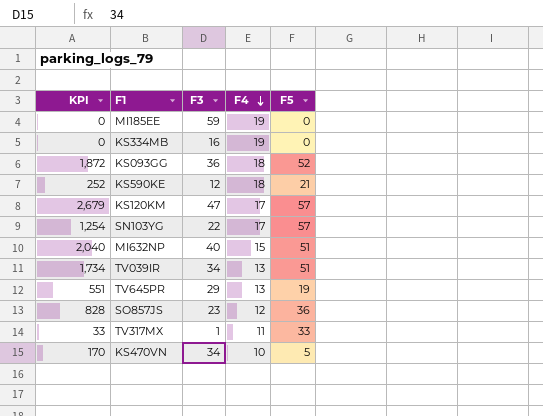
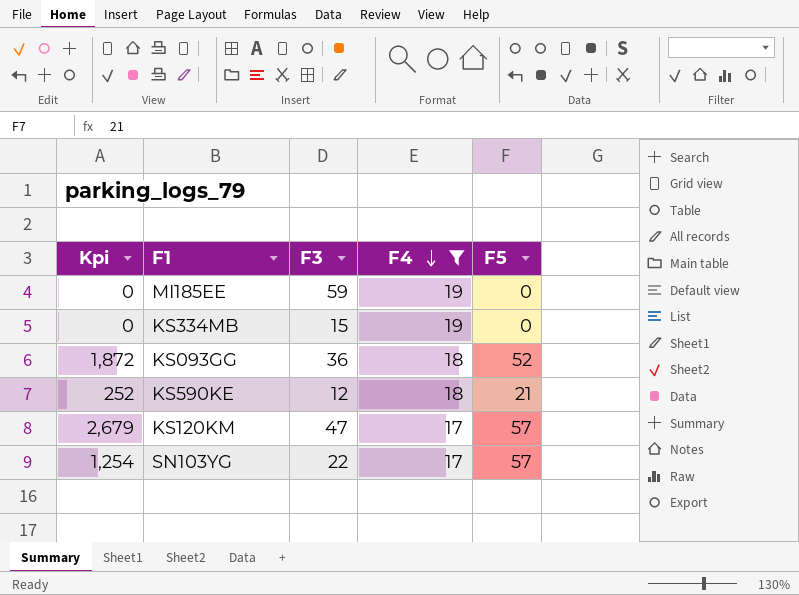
filter: none -> F4 >= 17
column name: KPI -> Kpi
KS334MB | F3: 16 -> 15

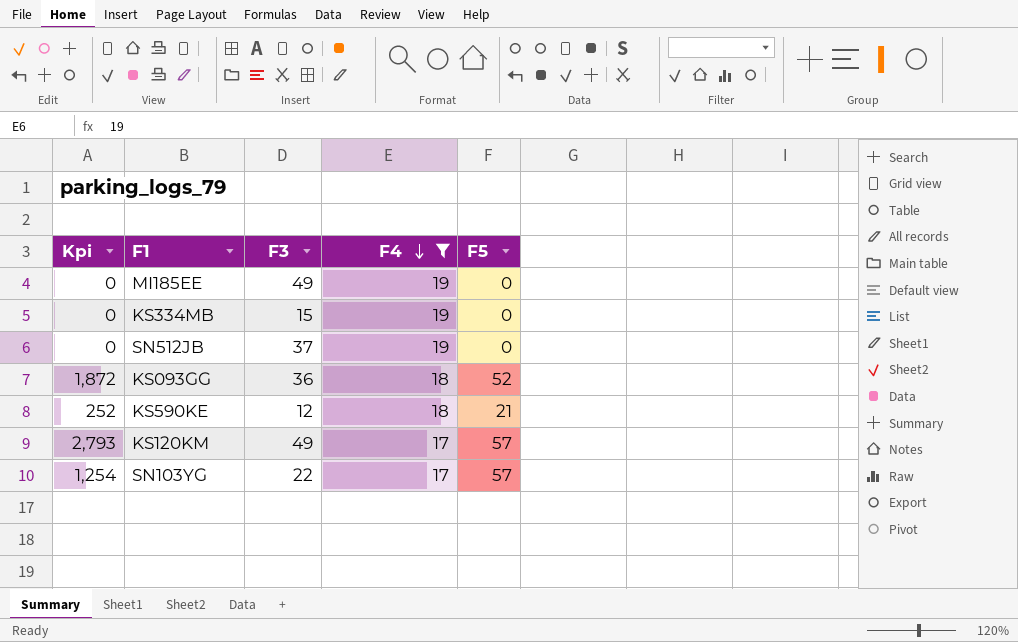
MI185EE | F3: 59 -> 49
row SN512JB: none -> 0 | 37 | 19 | 0
KS120KM | Kpi: 2,679 -> 2,793
KS120KM | F3: 47 -> 49

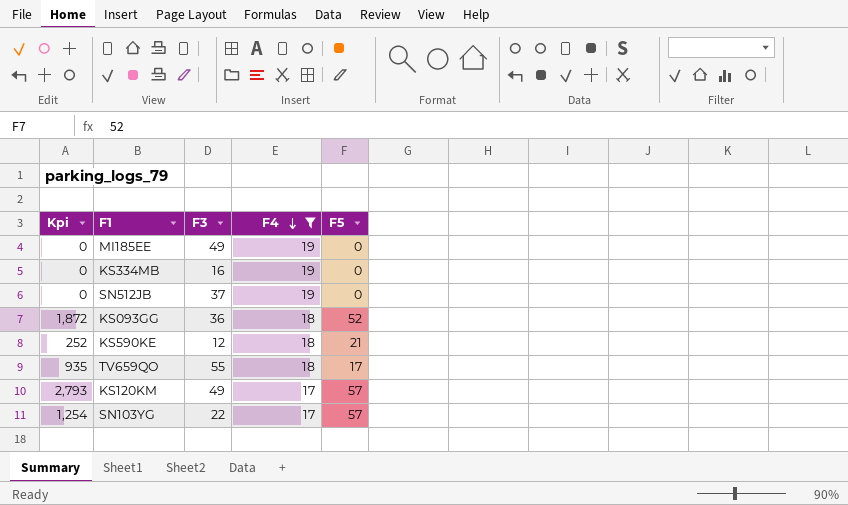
KS334MB | F3: 15 -> 16
row TV659QO: none -> 935 | 55 | 18 | 17

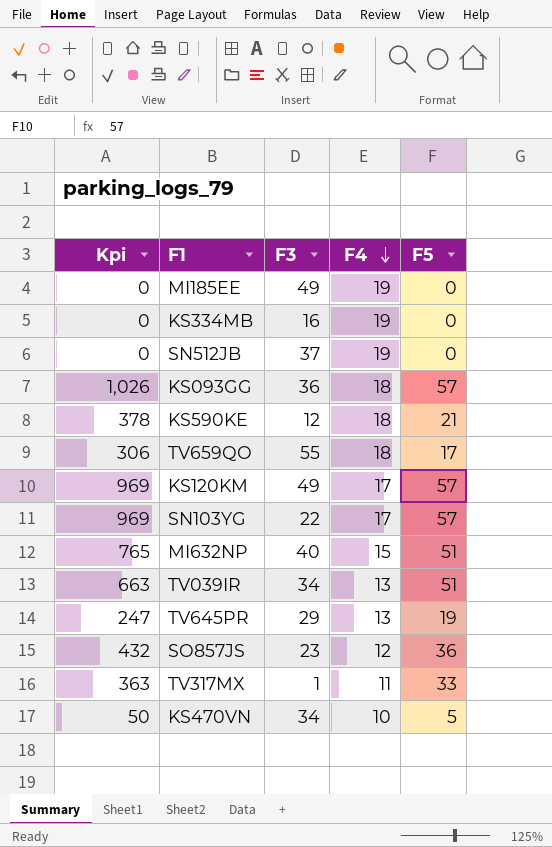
filter: F4 >= 17 -> none
column Kpi | formula: [F3] * [F5] -> [F4] * [F5]
KS093GG | F5: 52 -> 57

